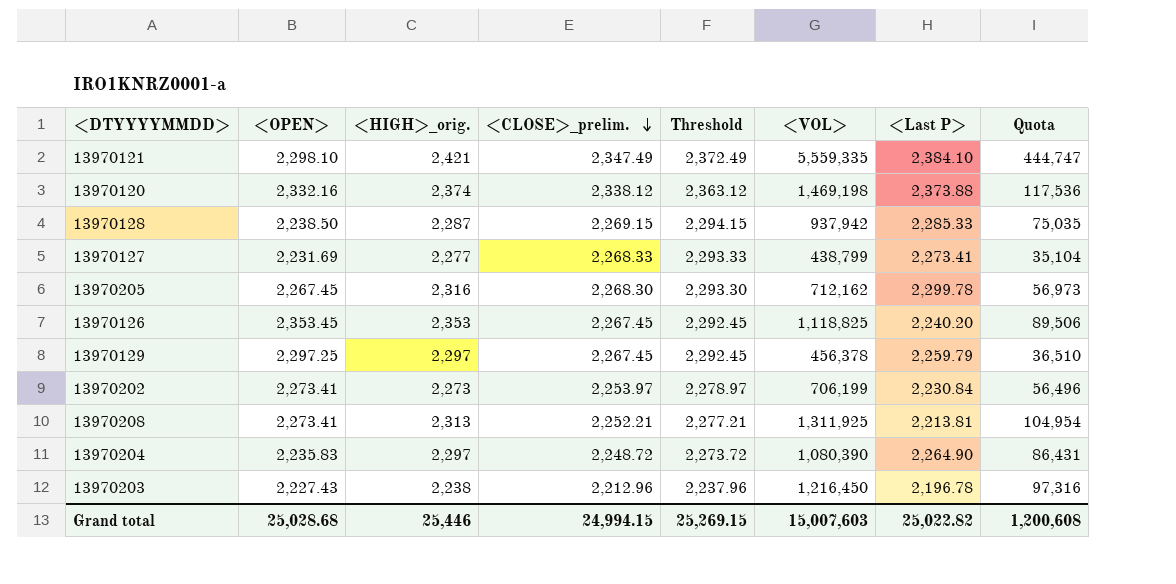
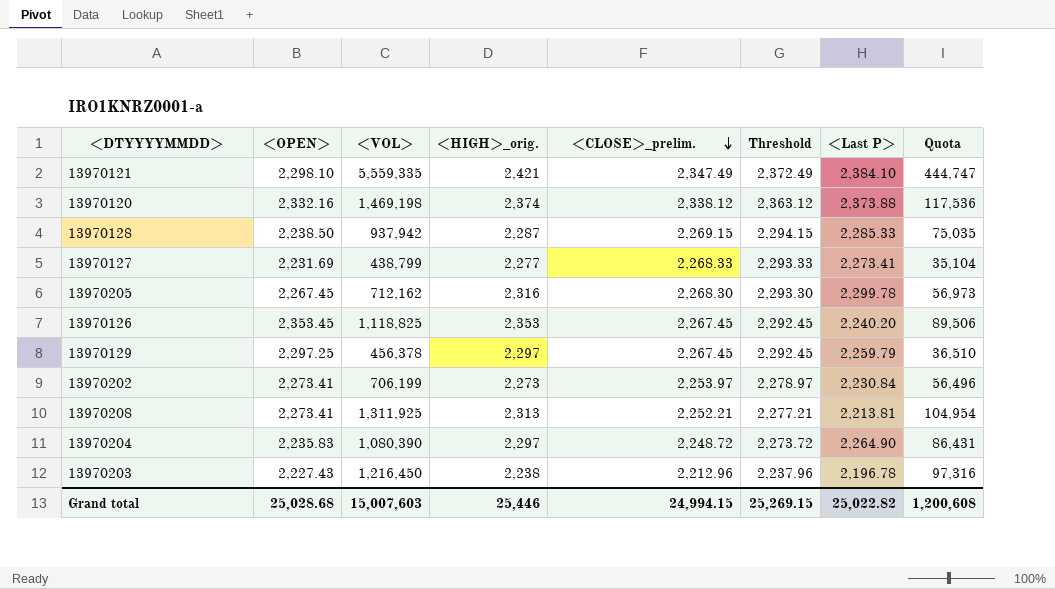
column <VOL> | position: 6 -> 3

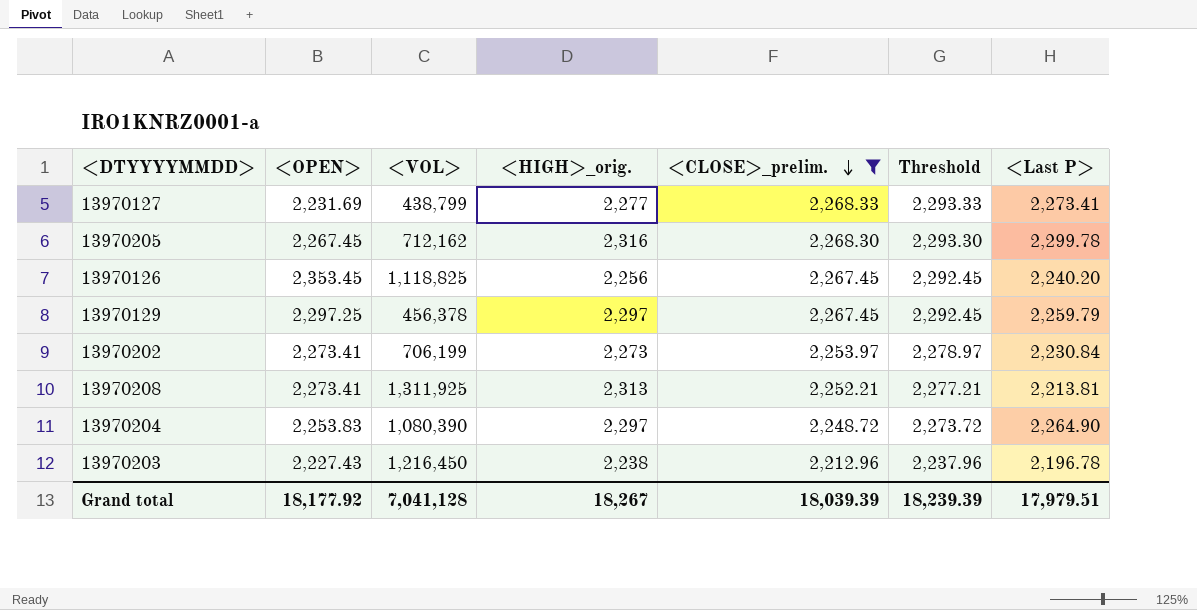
filter: none -> <CLOSE>_prelim. <= 2,268.33
column Quota | formula: [<VOL>] * 0.08 -> none
13970126 | <HIGH>_orig.: 2,353 -> 2,256
13970204 | <OPEN>: 2,235.83 -> 2,253.83
Grand total | <OPEN>: 25,028.68 -> 18,177.92
Grand total | <VOL>: 15,007,603 -> 7,041,128
Grand total | <HIGH>_orig.: 25,446 -> 18,267
Grand total | <CLOSE>_prelim.: 24,994.15 -> 18,039.39
Grand total | Threshold: 25,269.15 -> 18,239.39
Grand total | <Last P>: 25,022.82 -> 17,979.51

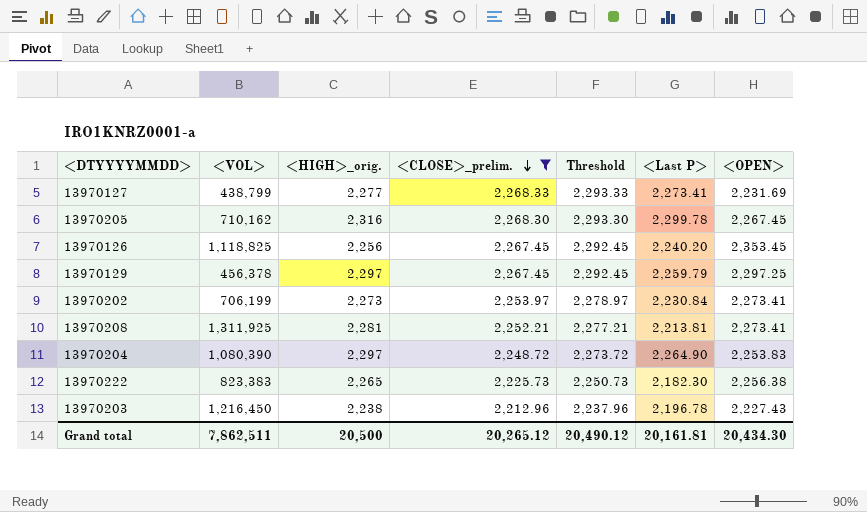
column <OPEN> | position: 2 -> 7
13970205 | <VOL>: 712,162 -> 710,162
13970208 | <HIGH>_orig.: 2,313 -> 2,281
row 13970222: none -> 823,383 | 2,265 | 2,225.73 | 2,250.73 | 2,182.30 | 2,256.38
Grand total | <VOL>: 7,041,128 -> 7,862,511
Grand total | <HIGH>_orig.: 18,267 -> 20,500
Grand total | <CLOSE>_prelim.: 18,039.39 -> 20,265.12
Grand total | Threshold: 18,239.39 -> 20,490.12
Grand total | <Last P>: 17,979.51 -> 20,161.81
Grand total | <OPEN>: 18,177.92 -> 20,434.30

